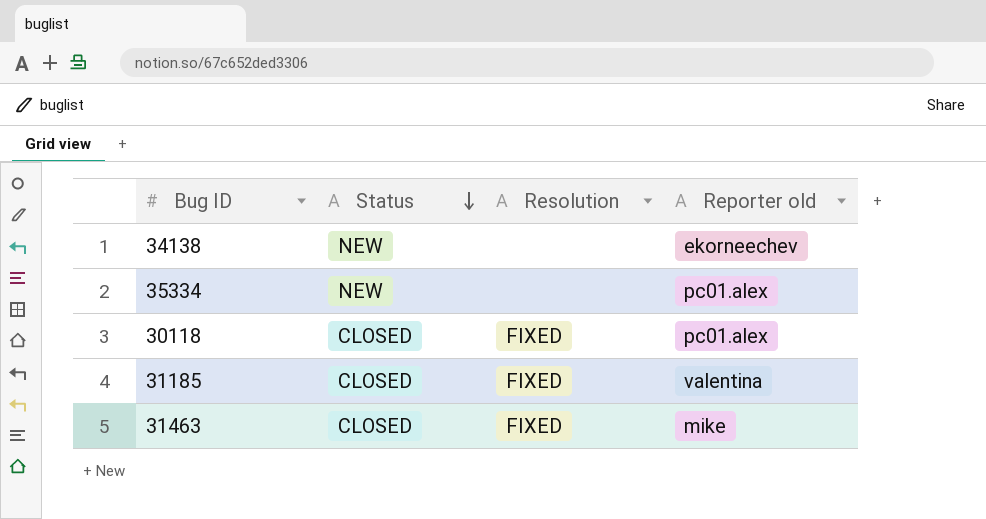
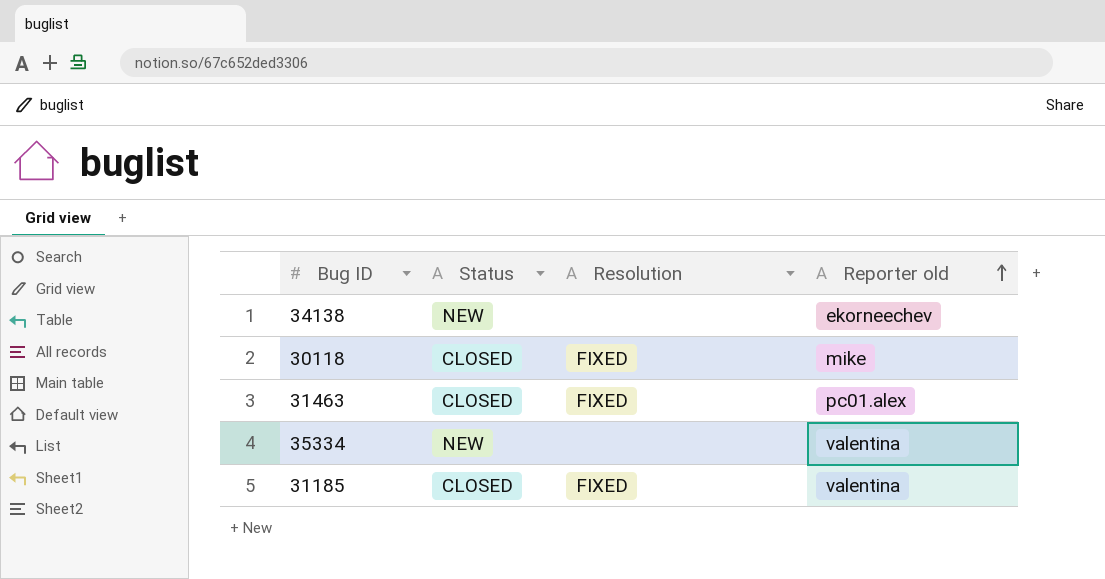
row order: Status descending -> Reporter old ascending
30118 | Reporter old: pc01.alex -> mike
31463 | Reporter old: mike -> pc01.alex
35334 | Reporter old: pc01.alex -> valentina

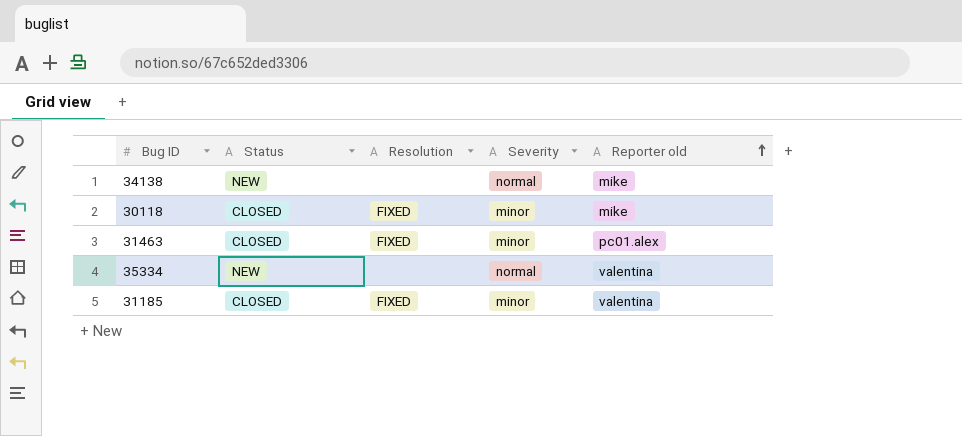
column Severity | position: none -> 4
34138 | Reporter old: ekorneechev -> mike

